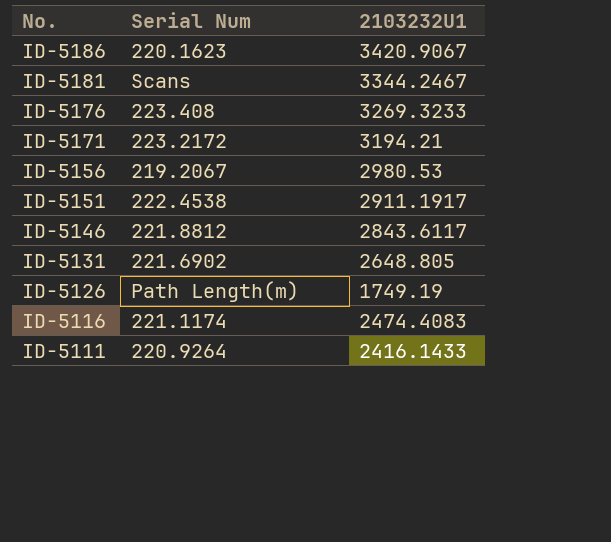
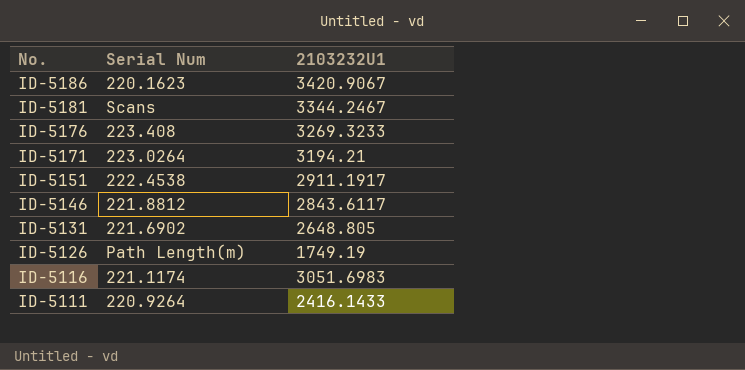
row ID-5156: 219.2067 | 2980.53 -> none
ID-5171 | Serial Num: 223.2172 -> 223.0264
ID-5116 | 2103232U1: 2474.4083 -> 3051.6983

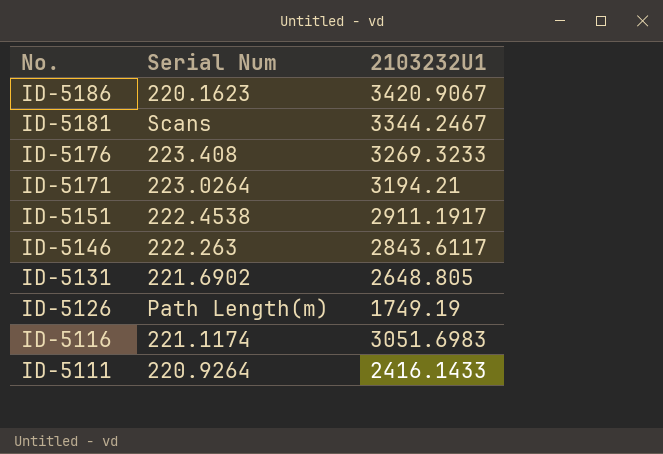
ID-5146 | Serial Num: 221.8812 -> 222.263

